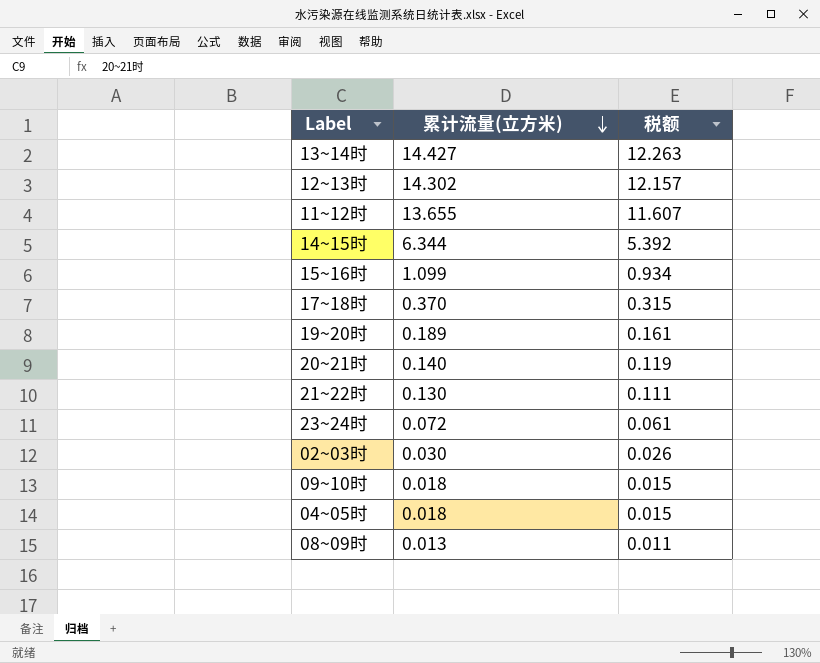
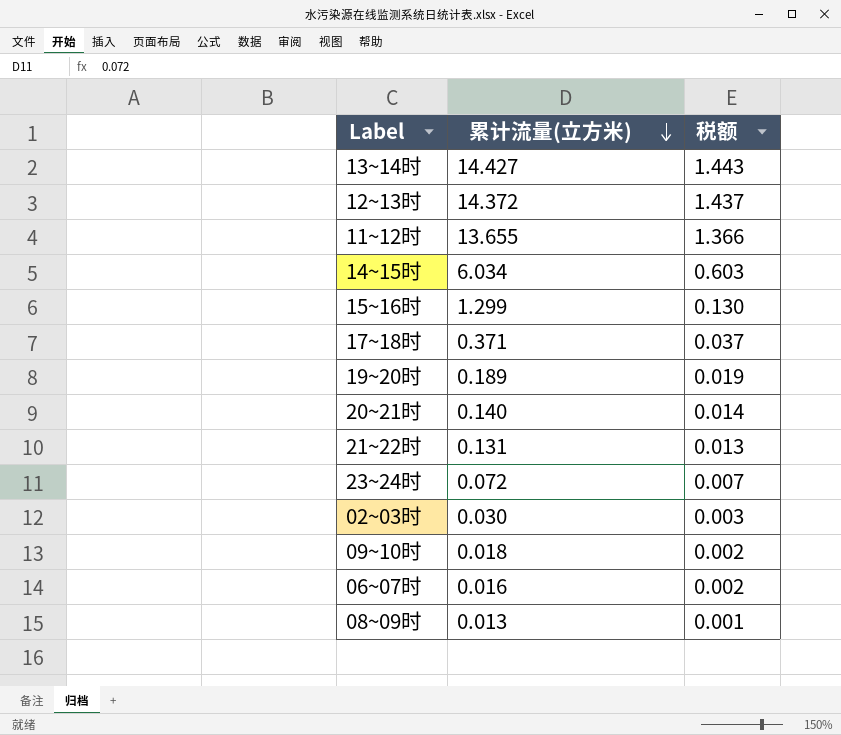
column 税额 | formula: [累计流量(立方米)] * 0.85 -> [累计流量(立方米)] * 0.1
row 04~05时: 0.018 | 0.015 -> none
12~13时 | 累计流量(立方米): 14.302 -> 14.372
14~15时 | 累计流量(立方米): 6.344 -> 6.034
15~16时 | 累计流量(立方米): 1.099 -> 1.299
17~18时 | 累计流量(立方米): 0.370 -> 0.371
21~22时 | 累计流量(立方米): 0.130 -> 0.131
row 06~07时: none -> 0.016 | 0.002

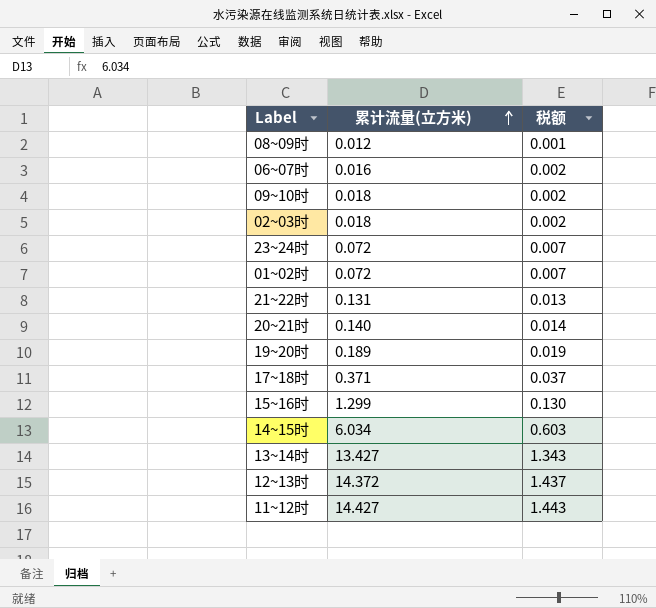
row order: 累计流量(立方米) descending -> 累计流量(立方米) ascending
08~09时 | 累计流量(立方米): 0.013 -> 0.012
02~03时 | 累计流量(立方米): 0.030 -> 0.018
02~03时 | 税额: 0.003 -> 0.002
row 01~02时: none -> 0.072 | 0.007
13~14时 | 累计流量(立方米): 14.427 -> 13.427
13~14时 | 税额: 1.443 -> 1.343
11~12时 | 累计流量(立方米): 13.655 -> 14.427
11~12时 | 税额: 1.366 -> 1.443

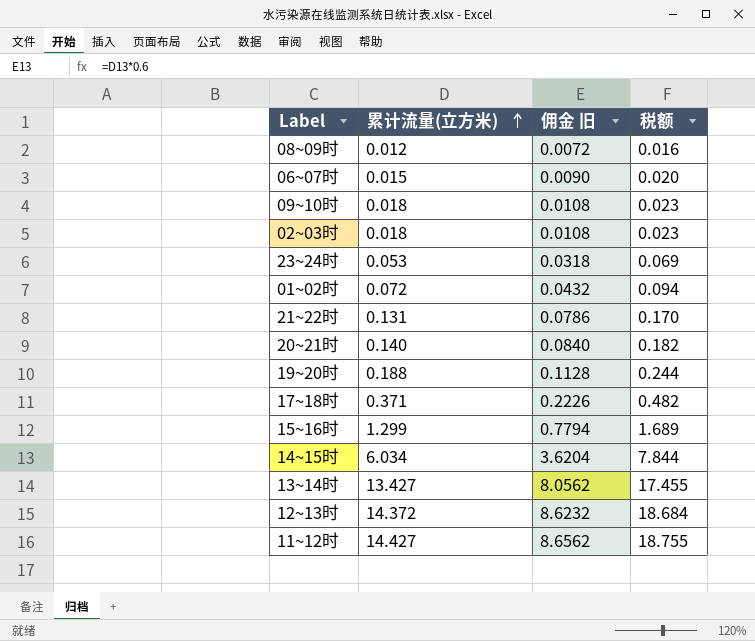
column 佣金 旧 | formula: none -> [累计流量(立方米)] * 0.6
column 税额 | formula: [累计流量(立方米)] * 0.1 -> [累计流量(立方米)] * 1.3
06~07时 | 累计流量(立方米): 0.016 -> 0.015
23~24时 | 累计流量(立方米): 0.072 -> 0.053
19~20时 | 累计流量(立方米): 0.189 -> 0.188

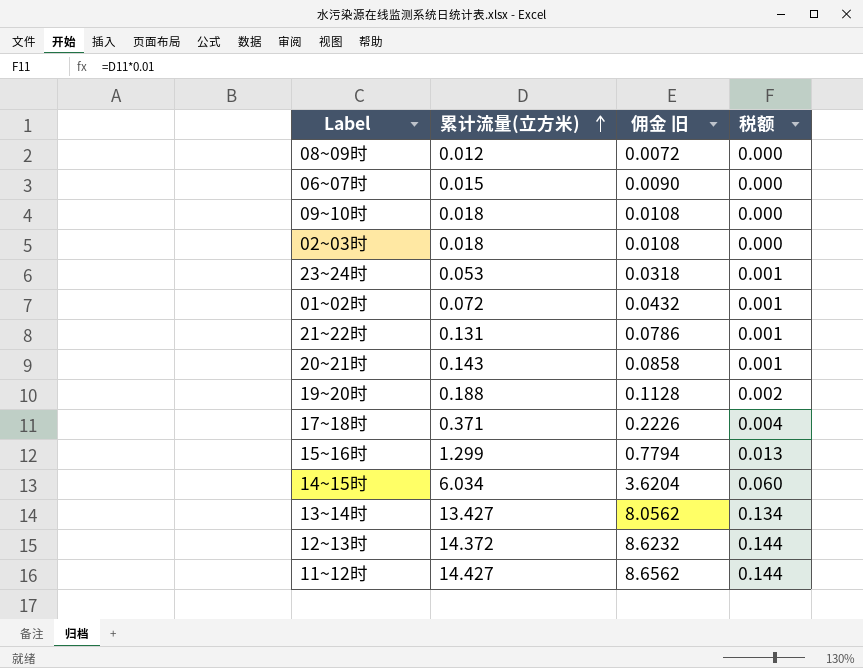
column 税额 | formula: [累计流量(立方米)] * 1.3 -> [累计流量(立方米)] * 0.01
20~21时 | 累计流量(立方米): 0.140 -> 0.143
20~21时 | 佣金 旧: 0.0840 -> 0.0858

